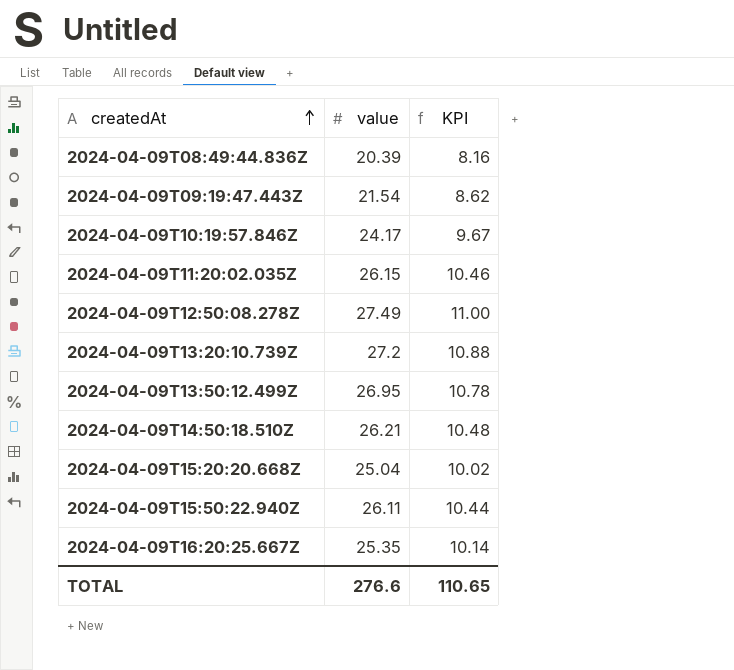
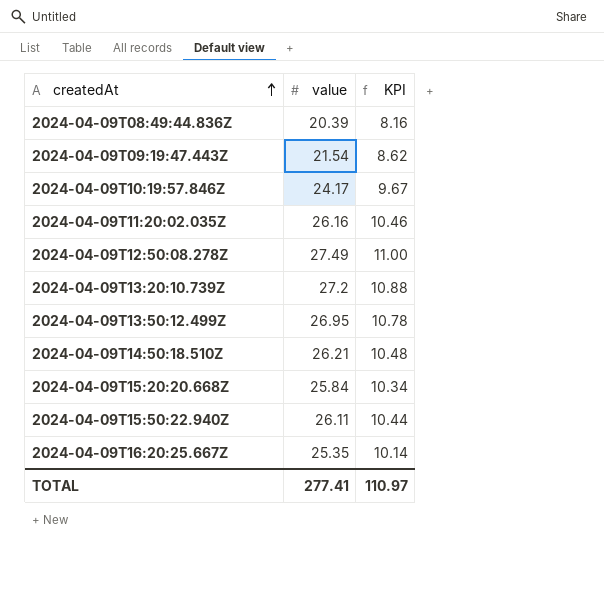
2024-04-09T11:20:02.035Z | value: 26.15 -> 26.16
2024-04-09T15:20:20.668Z | value: 25.04 -> 25.84
2024-04-09T15:20:20.668Z | KPI: 10.02 -> 10.34
TOTAL | value: 276.6 -> 277.41
TOTAL | KPI: 110.65 -> 110.97

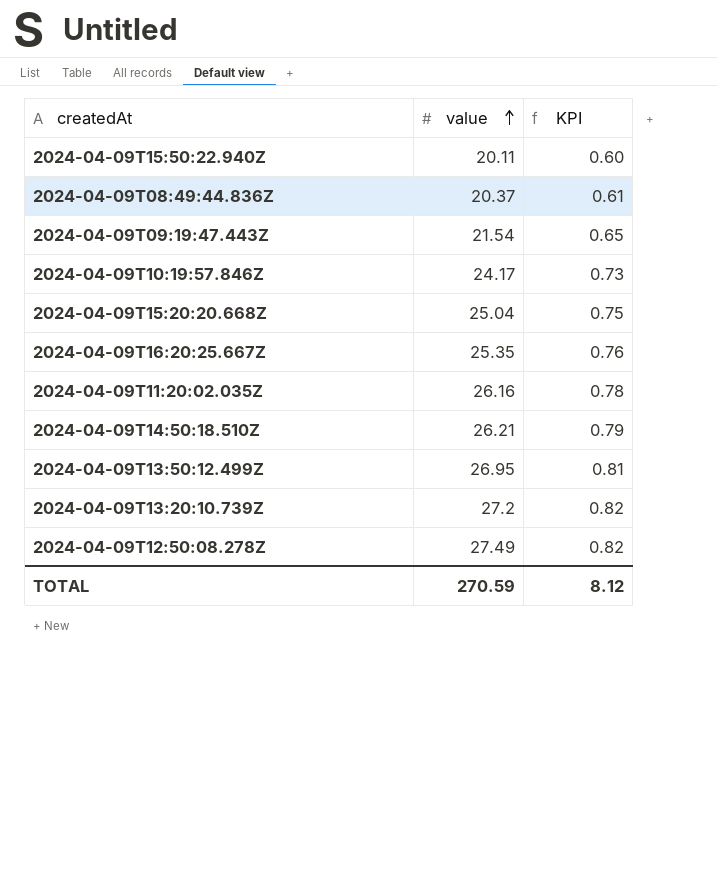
row order: createdAt ascending -> value ascending
column KPI | formula: [value] * 0.4 -> [value] * 0.03
2024-04-09T15:50:22.940Z | value: 26.11 -> 20.11
2024-04-09T08:49:44.836Z | value: 20.39 -> 20.37
2024-04-09T15:20:20.668Z | value: 25.84 -> 25.04
TOTAL | value: 277.41 -> 270.59
TOTAL | KPI: 110.97 -> 8.12

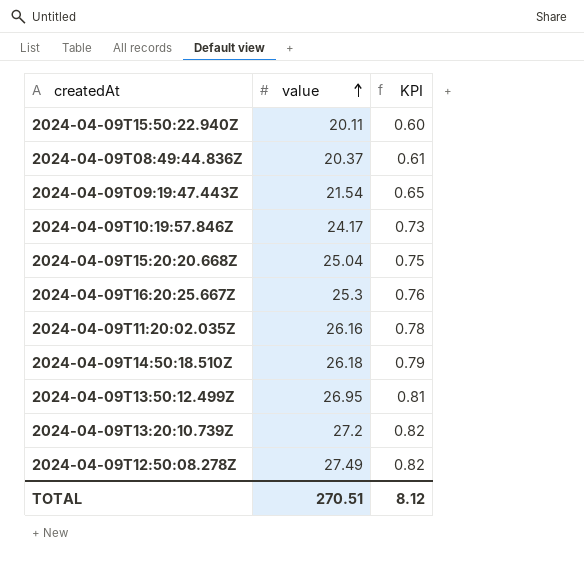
2024-04-09T16:20:25.667Z | value: 25.35 -> 25.3
2024-04-09T14:50:18.510Z | value: 26.21 -> 26.18
TOTAL | value: 270.59 -> 270.51

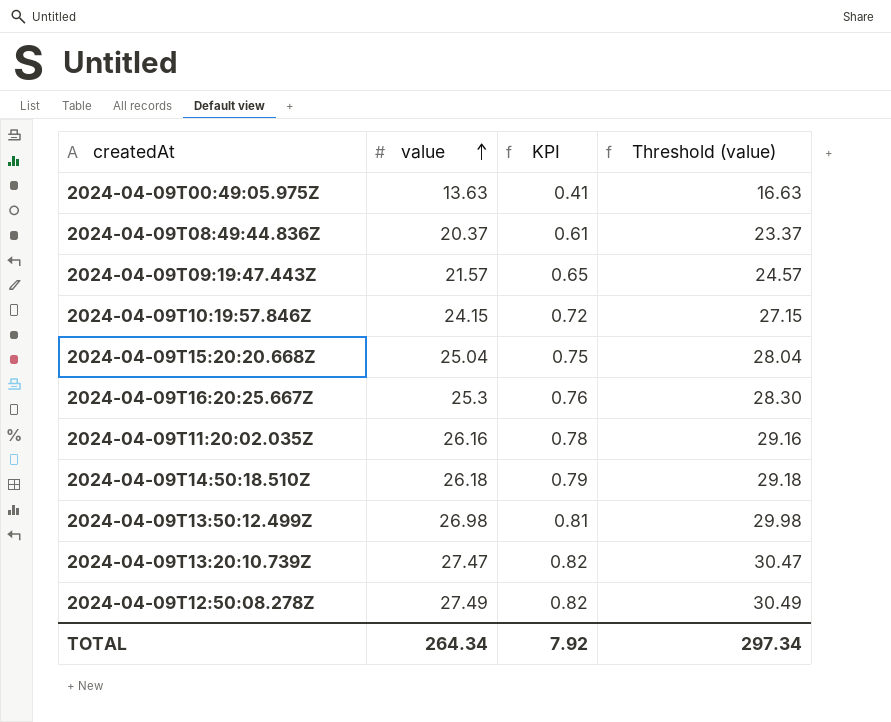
column Threshold (value) | formula: none -> [value] + 3
row 2024-04-09T15:50:22.940Z: 20.11 | 0.60 -> none
row 2024-04-09T00:49:05.975Z: none -> 13.63 | 0.41 | 16.63
2024-04-09T09:19:47.443Z | value: 21.54 -> 21.57
2024-04-09T10:19:57.846Z | value: 24.17 -> 24.15
2024-04-09T10:19:57.846Z | KPI: 0.73 -> 0.72
2024-04-09T13:50:12.499Z | value: 26.95 -> 26.98
2024-04-09T13:20:10.739Z | value: 27.2 -> 27.47
TOTAL | value: 270.51 -> 264.34
TOTAL | KPI: 8.12 -> 7.92

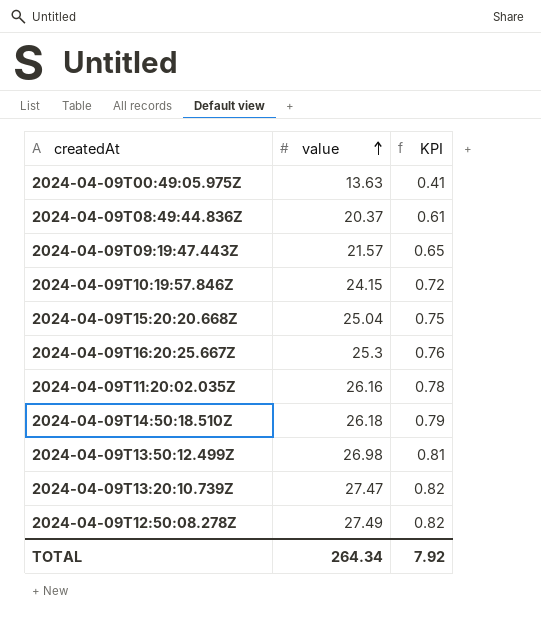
column Threshold (value) | formula: [value] + 3 -> none

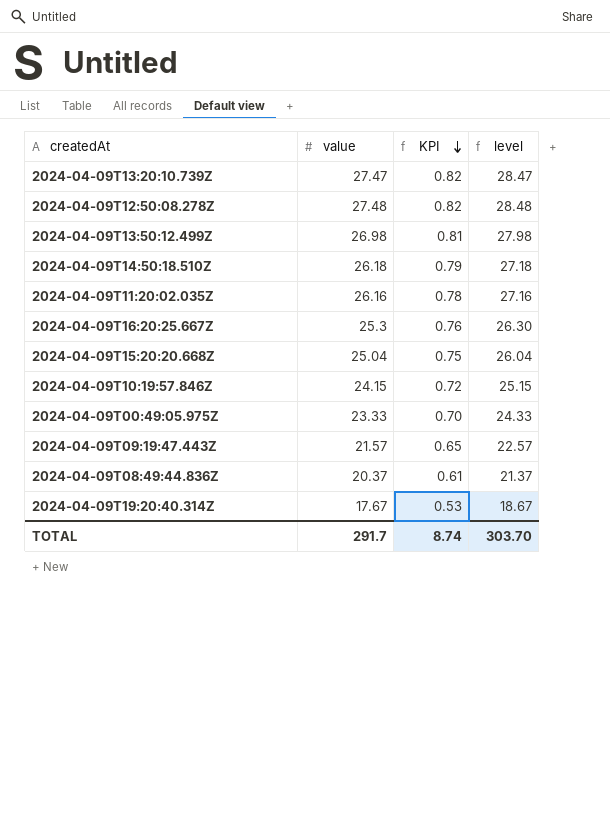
row order: value ascending -> KPI descending
column level | formula: none -> [value] + 1
2024-04-09T12:50:08.278Z | value: 27.49 -> 27.48
2024-04-09T00:49:05.975Z | value: 13.63 -> 23.33
2024-04-09T00:49:05.975Z | KPI: 0.41 -> 0.70
row 2024-04-09T19:20:40.314Z: none -> 17.67 | 0.53 | 18.67
TOTAL | value: 264.34 -> 291.7
TOTAL | KPI: 7.92 -> 8.74

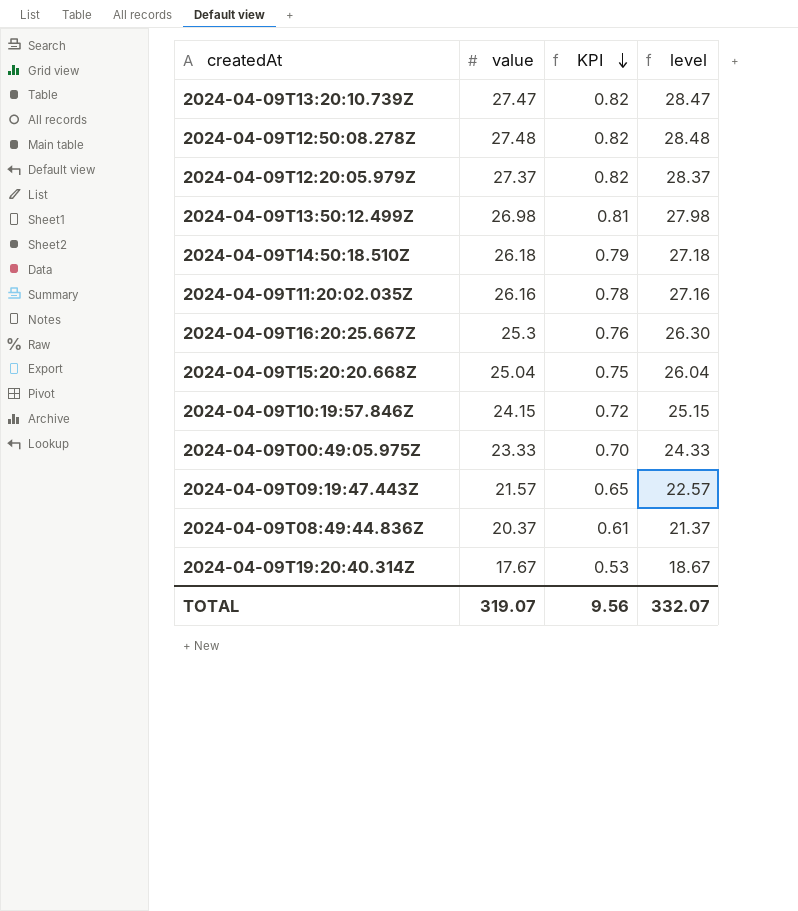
row 2024-04-09T12:20:05.979Z: none -> 27.37 | 0.82 | 28.37
TOTAL | value: 291.7 -> 319.07
TOTAL | KPI: 8.74 -> 9.56
TOTAL | level: 303.70 -> 332.07

